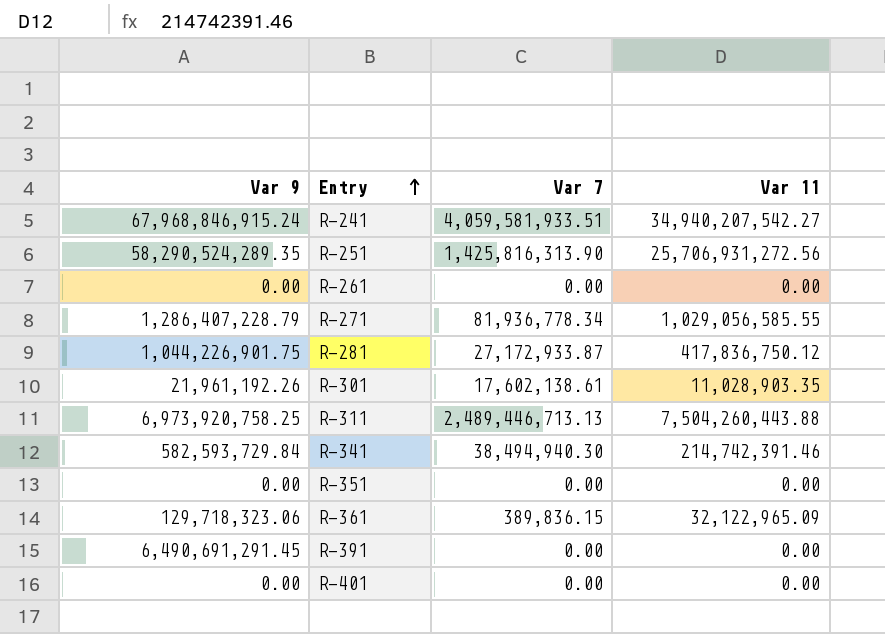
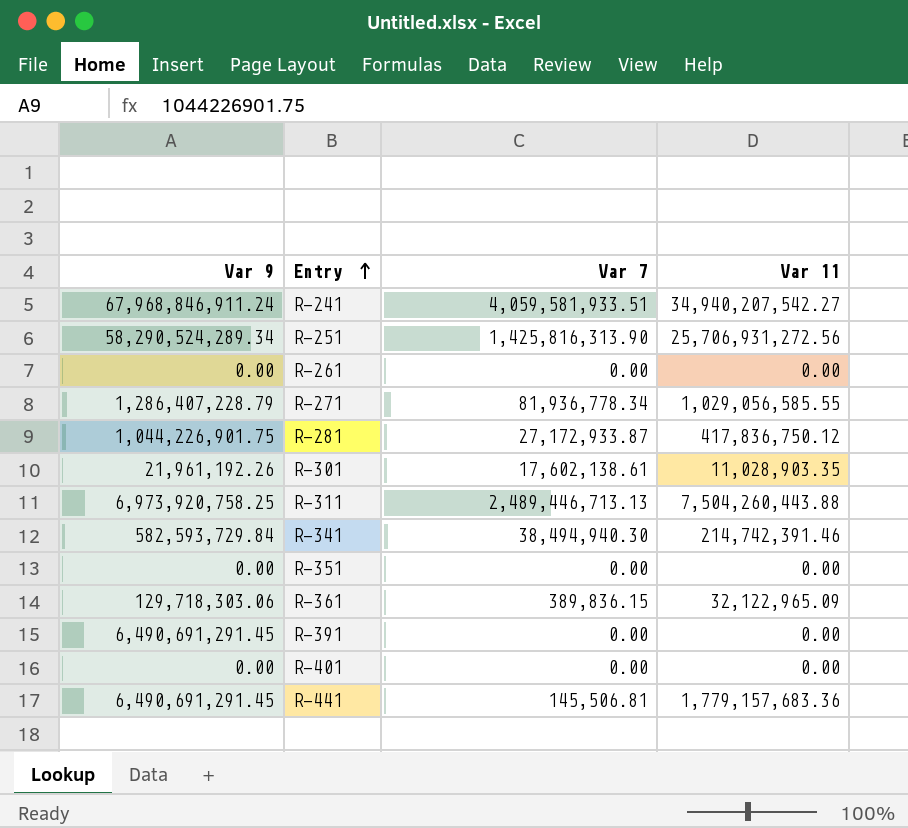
R-241 | Var 9: 67,968,846,915.24 -> 67,968,846,911.24
R-251 | Var 9: 58,290,524,289.35 -> 58,290,524,289.34
R-361 | Var 9: 129,718,323.06 -> 129,718,303.06
row R-441: none -> 6,490,691,291.45 | 145,506.81 | 1,779,157,683.36

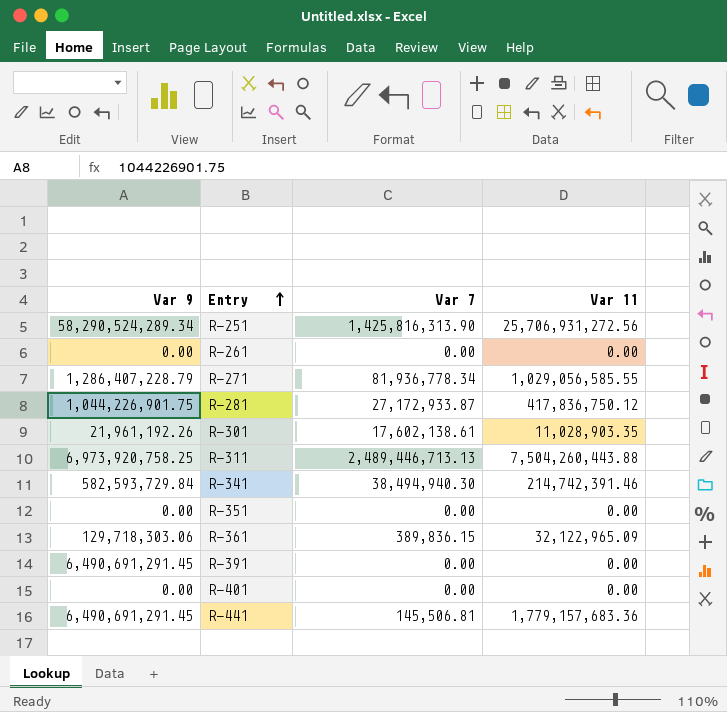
row R-241: 67,968,846,911.24 | 4,059,581,933.51 | 34,940,207,542.27 -> none

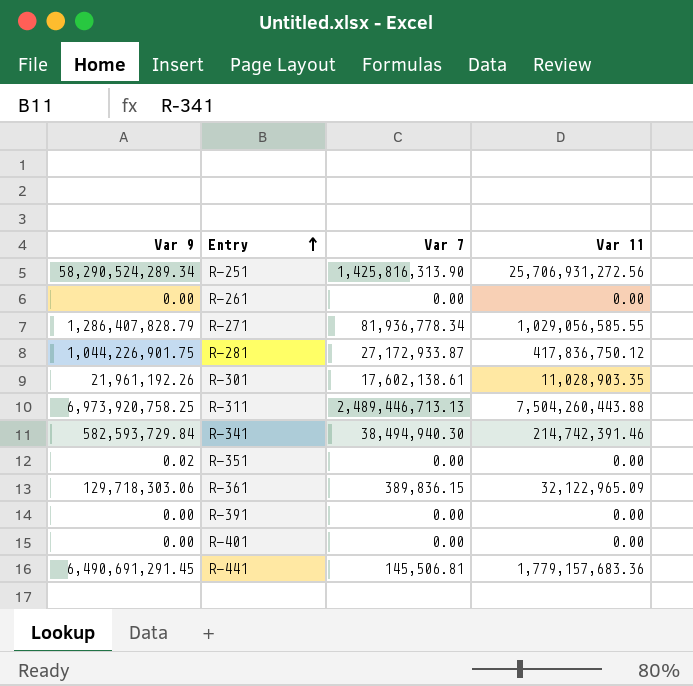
R-271 | Var 9: 1,286,407,228.79 -> 1,286,407,828.79
R-351 | Var 9: 0.00 -> 0.02
R-391 | Var 9: 6,490,691,291.45 -> 0.00

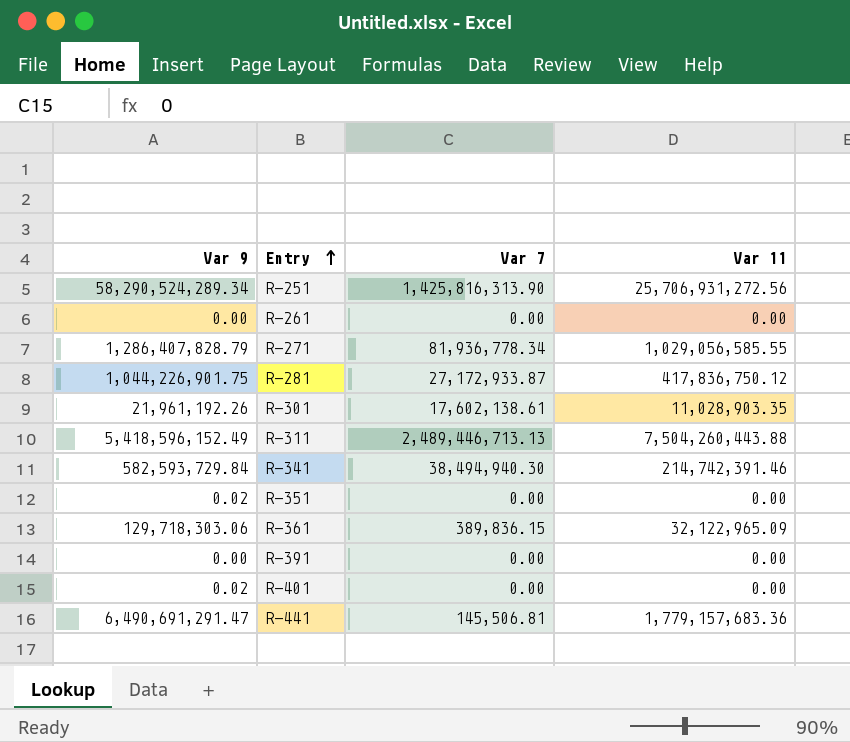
R-311 | Var 9: 6,973,920,758.25 -> 5,418,596,152.49
R-401 | Var 9: 0.00 -> 0.02
R-441 | Var 9: 6,490,691,291.45 -> 6,490,691,291.47

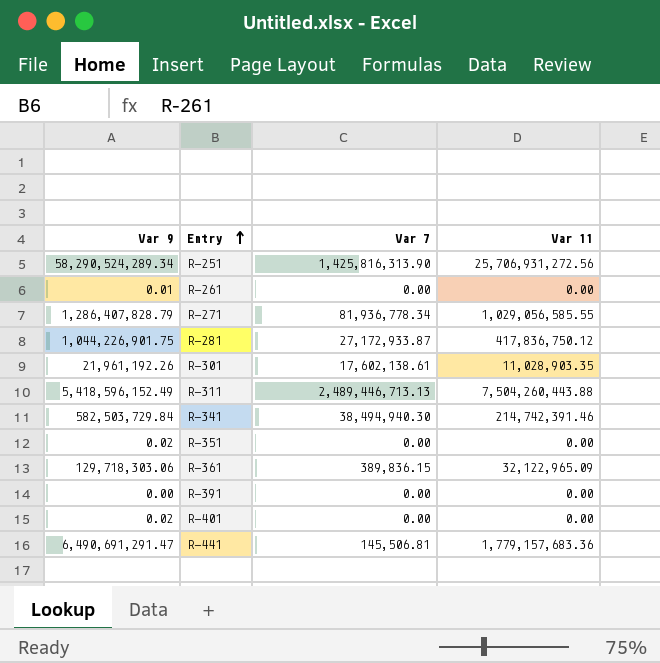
R-261 | Var 9: 0.00 -> 0.01
R-341 | Var 9: 582,593,729.84 -> 582,503,729.84

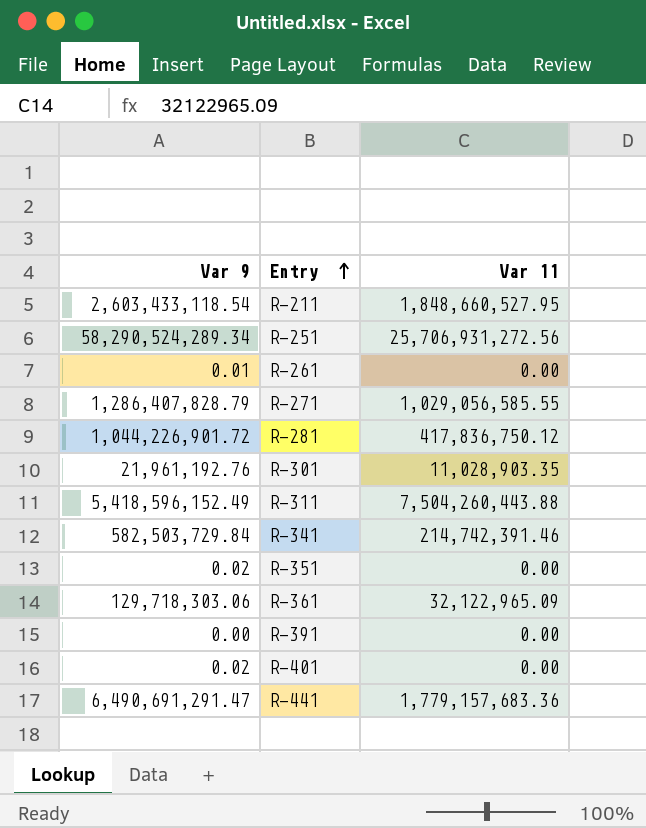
column Var 7 | position: 3 -> none
row R-211: none -> 2,603,433,118.54 | 1,848,660,527.95
R-281 | Var 9: 1,044,226,901.75 -> 1,044,226,901.72
R-301 | Var 9: 21,961,192.26 -> 21,961,192.76

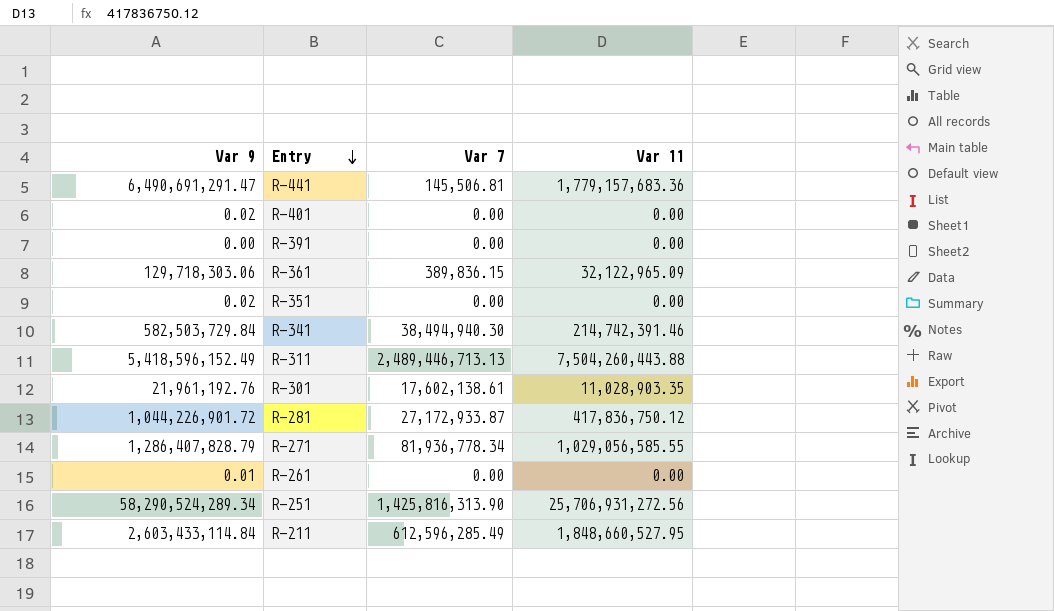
row order: Entry ascending -> Entry descending
column Var 7 | position: none -> 3
R-211 | Var 9: 2,603,433,118.54 -> 2,603,433,114.84

